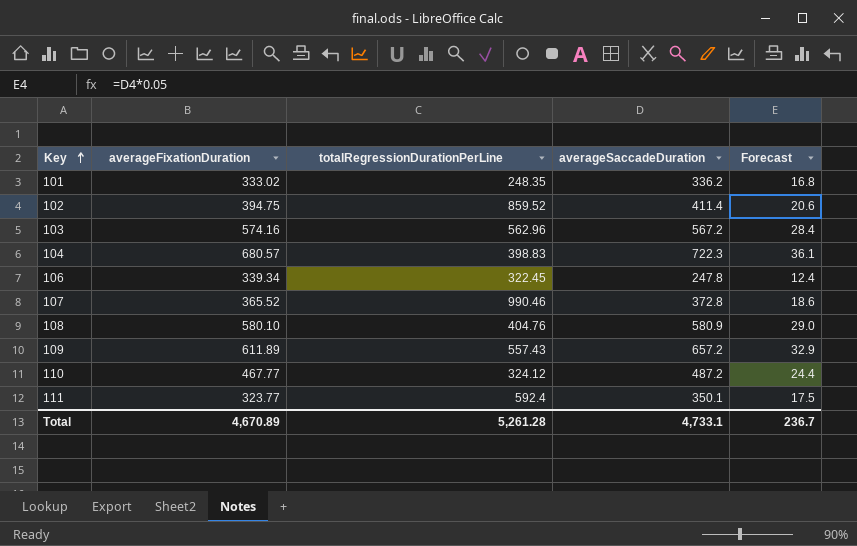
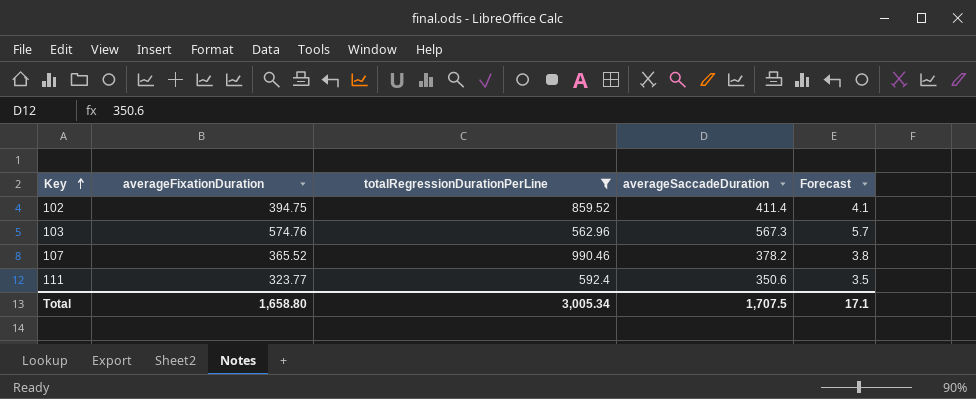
filter: none -> totalRegressionDurationPerLine >= 562.96
column Forecast | formula: [averageSaccadeDuration] * 0.05 -> [averageSaccadeDuration] * 0.01
103 | averageFixationDuration: 574.16 -> 574.76
103 | averageSaccadeDuration: 567.2 -> 567.3
107 | averageSaccadeDuration: 372.8 -> 378.2
111 | averageSaccadeDuration: 350.1 -> 350.6
Total | averageFixationDuration: 4,670.89 -> 1,658.80
Total | totalRegressionDurationPerLine: 5,261.28 -> 3,005.34
Total | averageSaccadeDuration: 4,733.1 -> 1,707.5
Total | Forecast: 236.7 -> 17.1

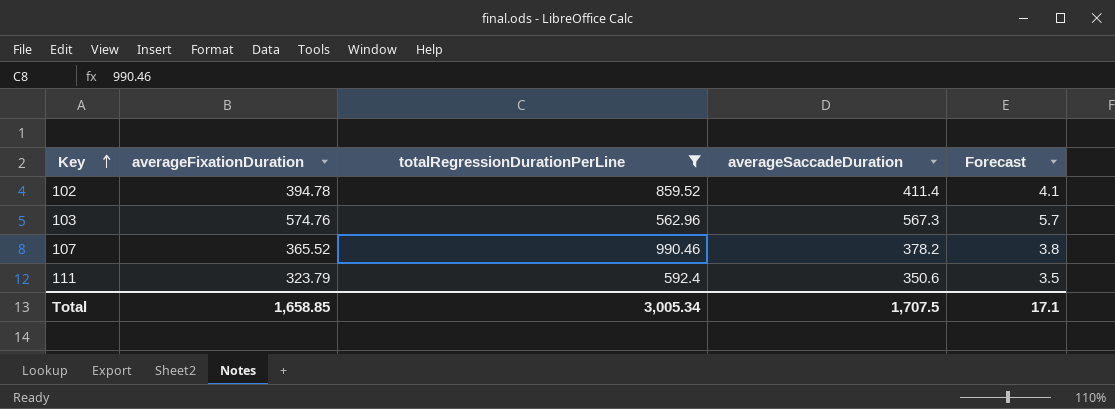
102 | averageFixationDuration: 394.75 -> 394.78
111 | averageFixationDuration: 323.77 -> 323.79
Total | averageFixationDuration: 1,658.80 -> 1,658.85

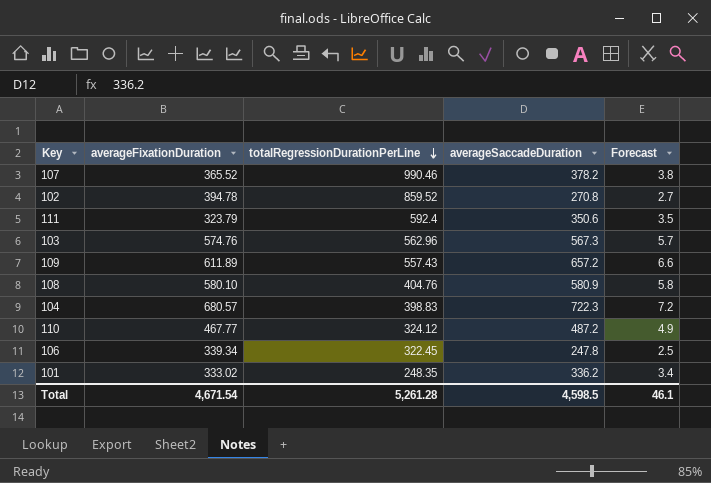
filter: totalRegressionDurationPerLine >= 562.96 -> none
row order: Key ascending -> totalRegressionDurationPerLine descending
102 | averageSaccadeDuration: 411.4 -> 270.8
102 | Forecast: 4.1 -> 2.7
Total | averageFixationDuration: 1,658.85 -> 4,671.54
Total | totalRegressionDurationPerLine: 3,005.34 -> 5,261.28
Total | averageSaccadeDuration: 1,707.5 -> 4,598.5
Total | Forecast: 17.1 -> 46.1

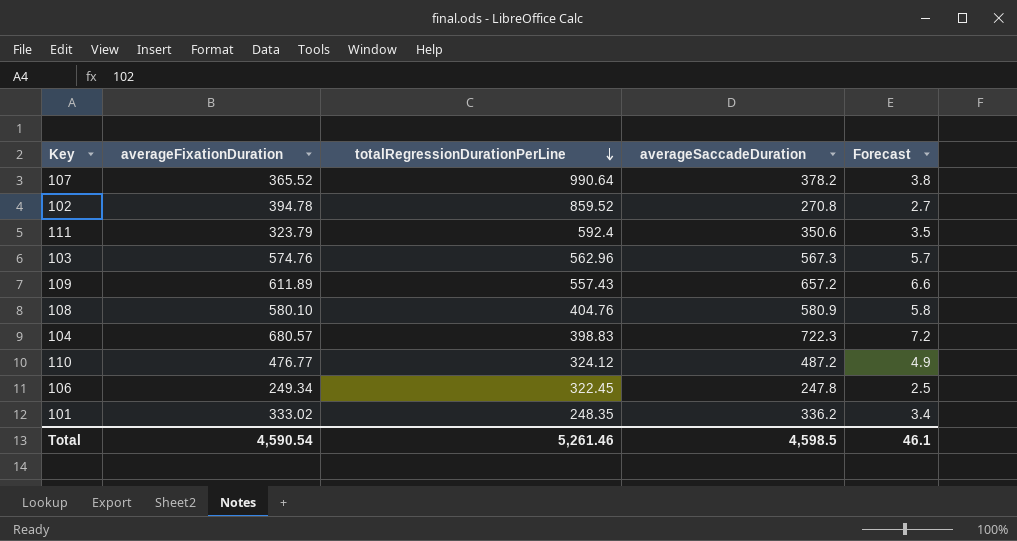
107 | totalRegressionDurationPerLine: 990.46 -> 990.64
110 | averageFixationDuration: 467.77 -> 476.77
106 | averageFixationDuration: 339.34 -> 249.34
Total | averageFixationDuration: 4,671.54 -> 4,590.54
Total | totalRegressionDurationPerLine: 5,261.28 -> 5,261.46

